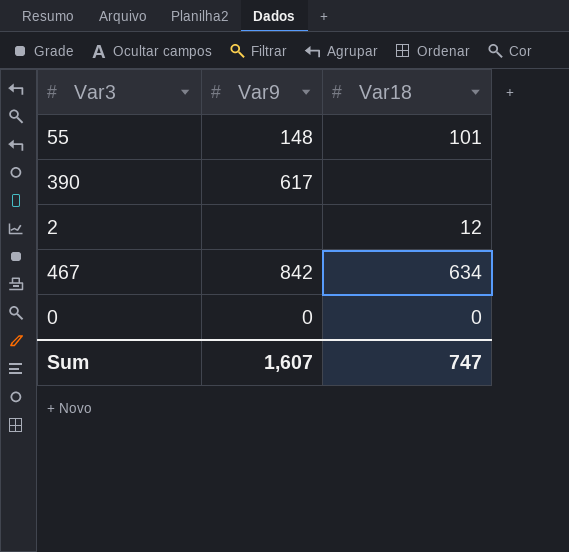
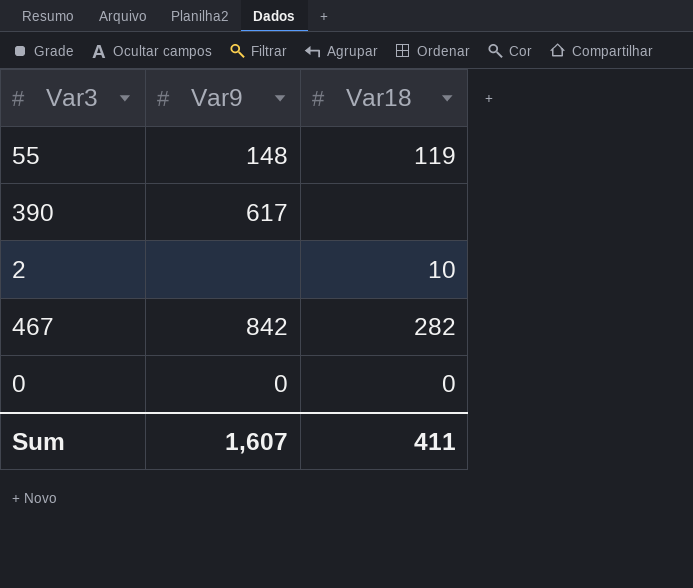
55 | Var18: 101 -> 119
2 | Var18: 12 -> 10
467 | Var18: 634 -> 282
Sum | Var18: 747 -> 411

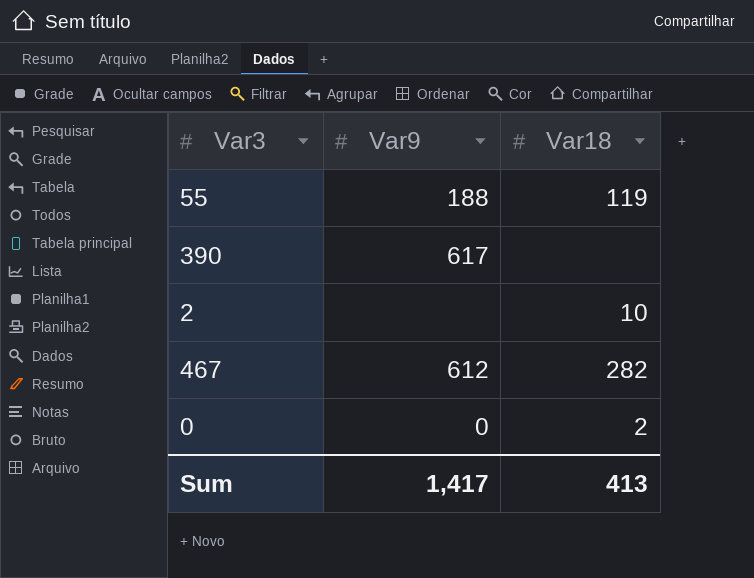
55 | Var9: 148 -> 188
467 | Var9: 842 -> 612
0 | Var18: 0 -> 2
Sum | Var9: 1,607 -> 1,417
Sum | Var18: 411 -> 413

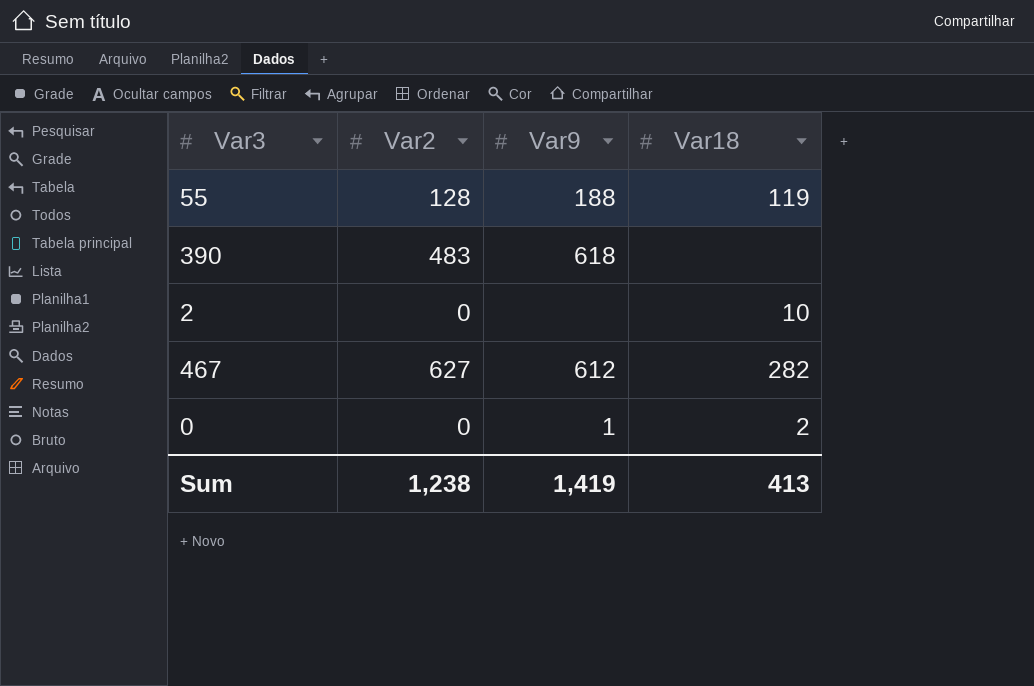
column Var2 | position: none -> 2
390 | Var9: 617 -> 618
0 | Var9: 0 -> 1
Sum | Var9: 1,417 -> 1,419

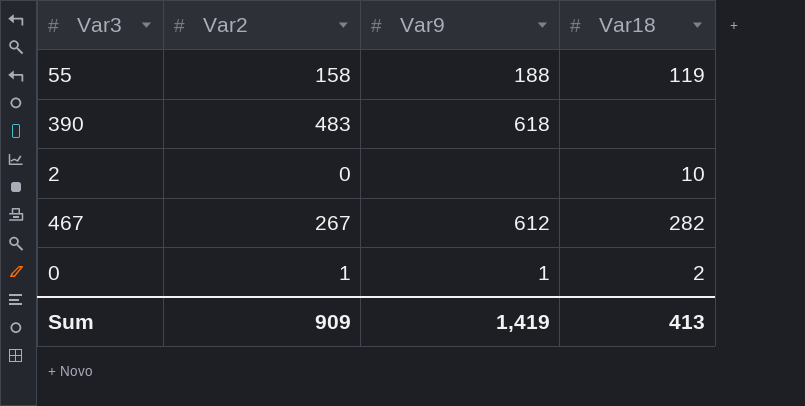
55 | Var2: 128 -> 158
467 | Var2: 627 -> 267
0 | Var2: 0 -> 1
Sum | Var2: 1,238 -> 909

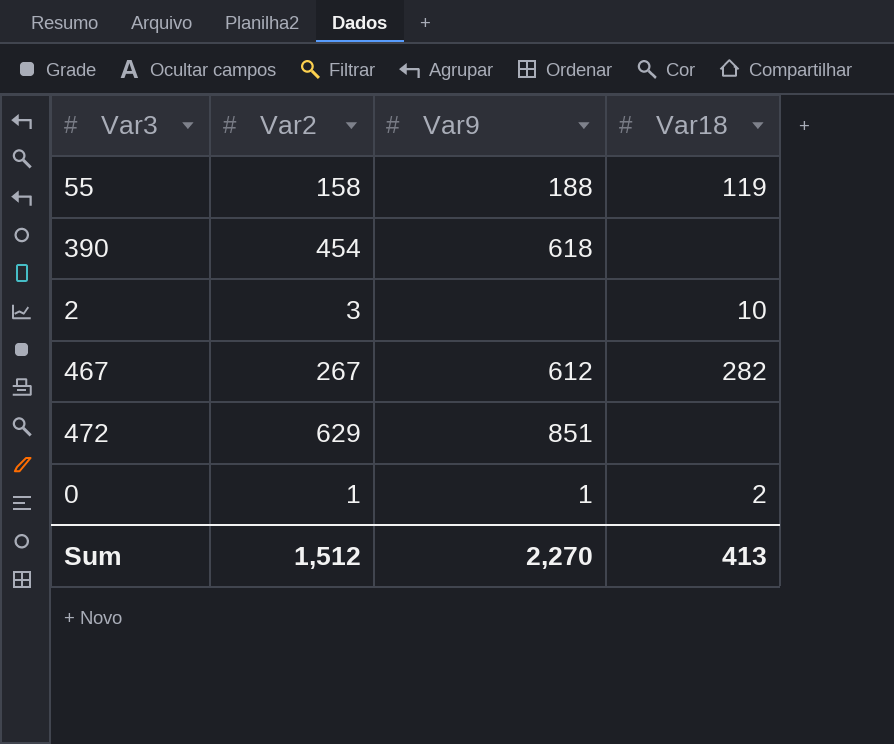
390 | Var2: 483 -> 454
2 | Var2: 0 -> 3
row 472: none -> 629 | 851 | none
Sum | Var2: 909 -> 1,512
Sum | Var9: 1,419 -> 2,270

